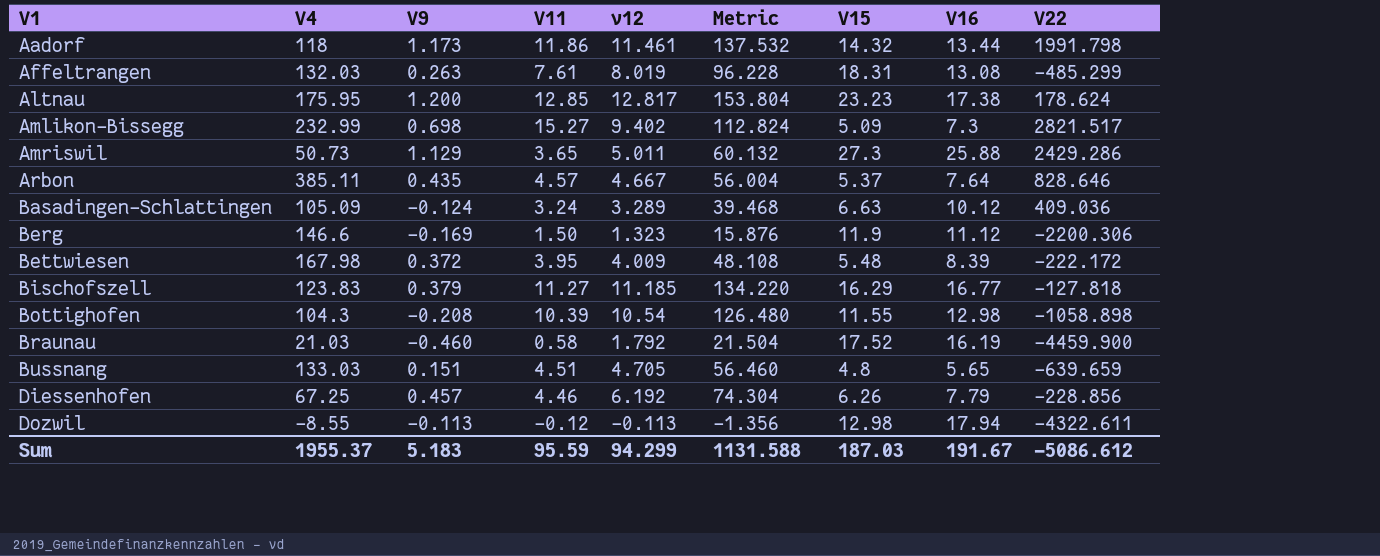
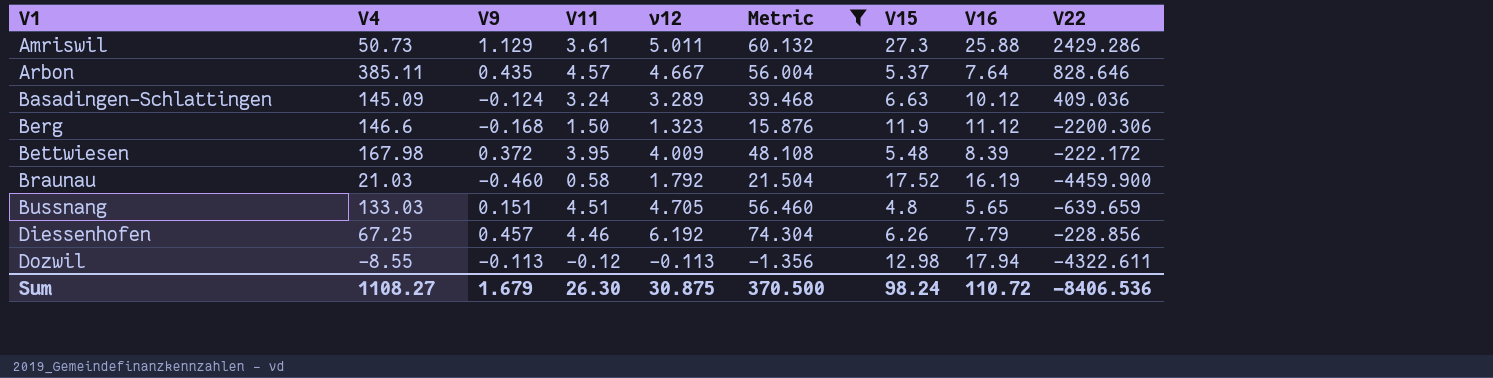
filter: none -> Metric <= 74.304
Amriswil | V11: 3.65 -> 3.61
Basadingen-Schlattingen | V4: 105.09 -> 145.09
Berg | V9: -0.169 -> -0.168
Sum | V4: 1955.37 -> 1108.27
Sum | V9: 5.183 -> 1.679
Sum | V11: 95.59 -> 26.30
Sum | v12: 94.299 -> 30.875
Sum | Metric: 1131.588 -> 370.500
Sum | V15: 187.03 -> 98.24
Sum | V16: 191.67 -> 110.72
Sum | V22: -5086.612 -> -8406.536

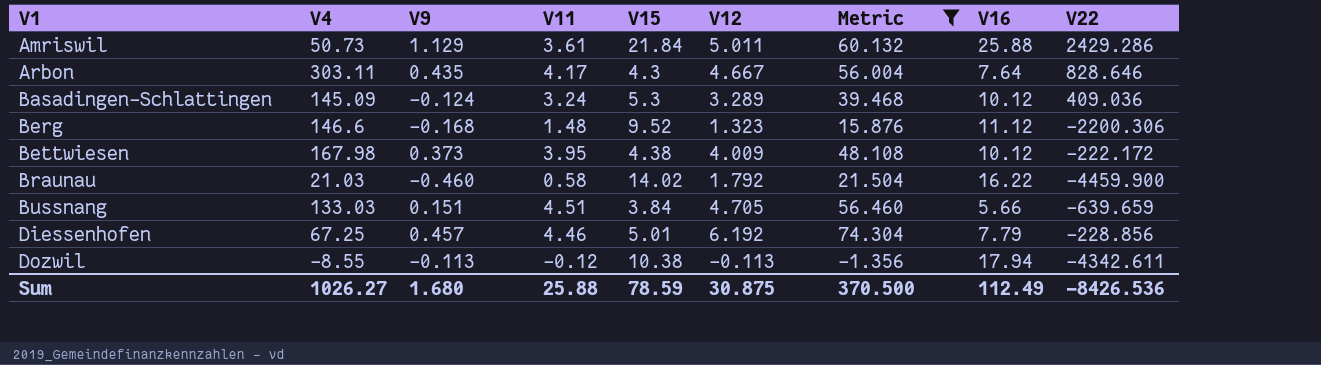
column V15 | position: 7 -> 5
column name: v12 -> V12
Amriswil | V15: 27.3 -> 21.84
Arbon | V4: 385.11 -> 303.11
Arbon | V11: 4.57 -> 4.17
Arbon | V15: 5.37 -> 4.3
Basadingen-Schlattingen | V15: 6.63 -> 5.3
Berg | V11: 1.50 -> 1.48
Berg | V15: 11.9 -> 9.52
Bettwiesen | V9: 0.372 -> 0.373
Bettwiesen | V15: 5.48 -> 4.38
Bettwiesen | V16: 8.39 -> 10.12
Braunau | V15: 17.52 -> 14.02
Braunau | V16: 16.19 -> 16.22
Bussnang | V15: 4.8 -> 3.84
Bussnang | V16: 5.65 -> 5.66
Diessenhofen | V15: 6.26 -> 5.01
Dozwil | V15: 12.98 -> 10.38
Dozwil | V22: -4322.611 -> -4342.611
Sum | V4: 1108.27 -> 1026.27
Sum | V9: 1.679 -> 1.680
Sum | V11: 26.30 -> 25.88
Sum | V15: 98.24 -> 78.59
Sum | V16: 110.72 -> 112.49
Sum | V22: -8406.536 -> -8426.536

